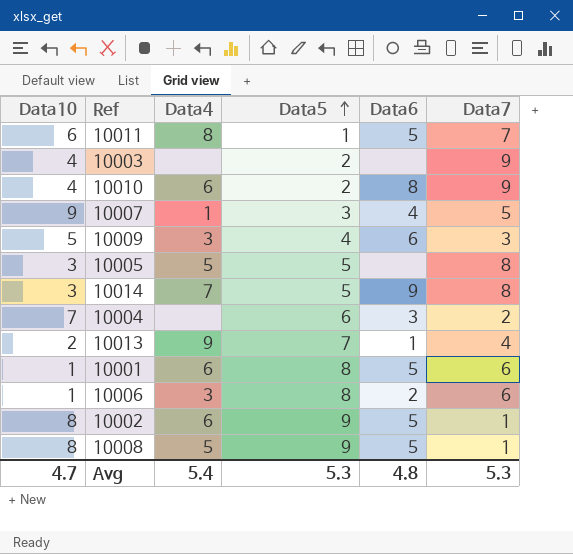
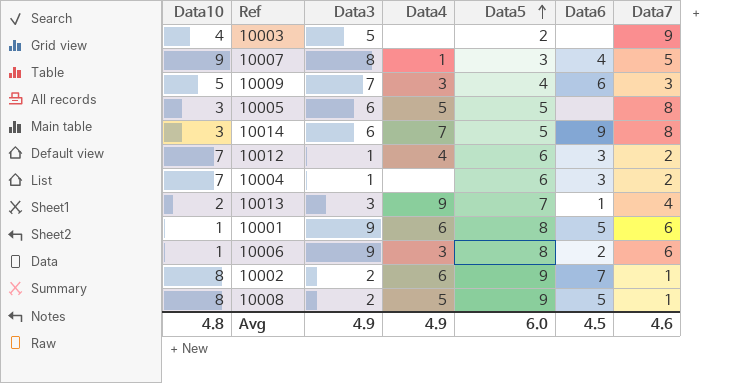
column Data3 | position: none -> 3
row 10011: 6 | 8 | 1 | 5 | 7 -> none
row 10010: 4 | 6 | 2 | 8 | 9 -> none
row 10012: none -> 7 | 1 | 4 | 6 | 3 | 2
10002 | Data6: 5 -> 7
Avg | Data10: 4.7 -> 4.8
Avg | Data4: 5.4 -> 4.9
Avg | Data5: 5.3 -> 6.0
Avg | Data6: 4.8 -> 4.5
Avg | Data7: 5.3 -> 4.6

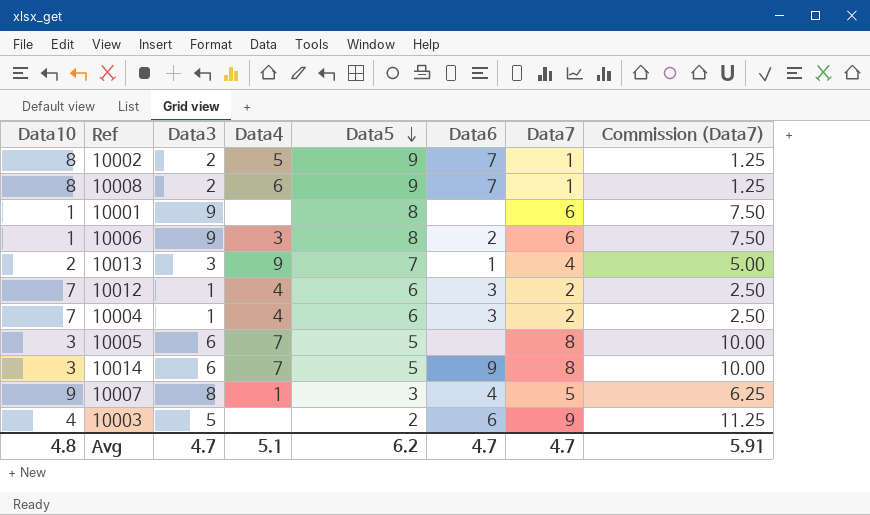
row order: Data5 ascending -> Data5 descending
column Commission (Data7) | formula: none -> [Data7] * 1.25
row 10009: 5 | 7 | 3 | 4 | 6 | 3 -> none
10002 | Data4: 6 -> 5
10008 | Data4: 5 -> 6
10008 | Data6: 5 -> 7
10001 | Data4: 6 -> none
10001 | Data6: 5 -> none
10004 | Data4: none -> 4
10005 | Data4: 5 -> 7
10003 | Data6: none -> 6
Avg | Data3: 4.9 -> 4.7
Avg | Data4: 4.9 -> 5.1
Avg | Data5: 6.0 -> 6.2
Avg | Data6: 4.5 -> 4.7
Avg | Data7: 4.6 -> 4.7

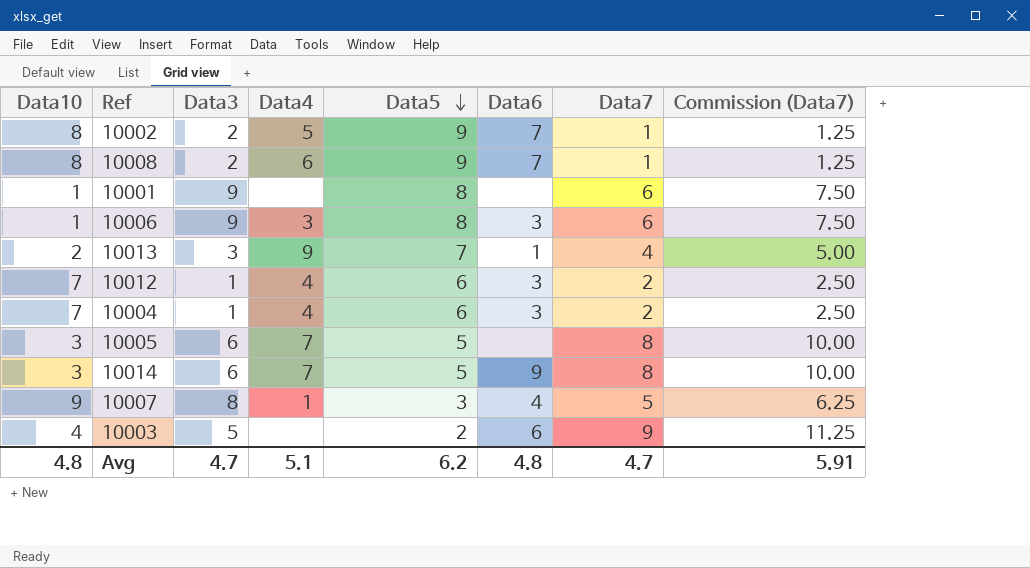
10006 | Data6: 2 -> 3
Avg | Data6: 4.7 -> 4.8

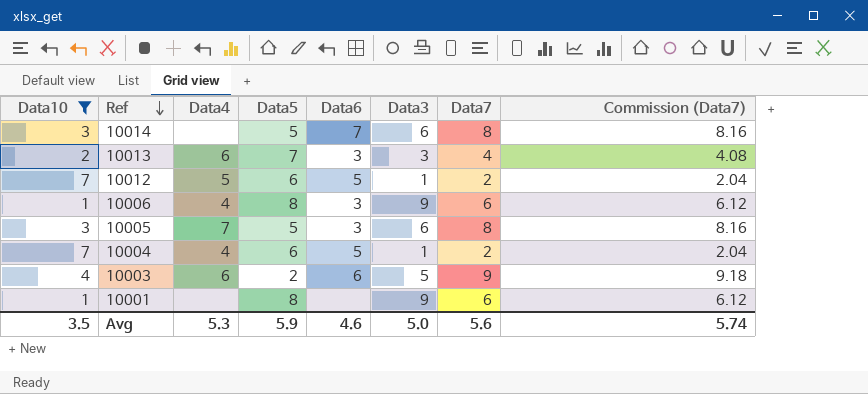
filter: none -> Data10 <= 7
row order: Data5 descending -> Ref descending
column Data3 | position: 3 -> 6
column Commission (Data7) | formula: [Data7] * 1.25 -> [Data7] * 1.02
10014 | Data4: 7 -> none
10014 | Data6: 9 -> 7
10013 | Data4: 9 -> 6
10013 | Data6: 1 -> 3
10012 | Data4: 4 -> 5
10012 | Data6: 3 -> 5
10006 | Data4: 3 -> 4
10005 | Data6: none -> 3
10004 | Data6: 3 -> 5
10003 | Data4: none -> 6
Avg | Data10: 4.8 -> 3.5
Avg | Data4: 5.1 -> 5.3
Avg | Data5: 6.2 -> 5.9
Avg | Data6: 4.8 -> 4.6
Avg | Data3: 4.7 -> 5.0
Avg | Data7: 4.7 -> 5.6
Avg | Commission (Data7): 5.91 -> 5.74

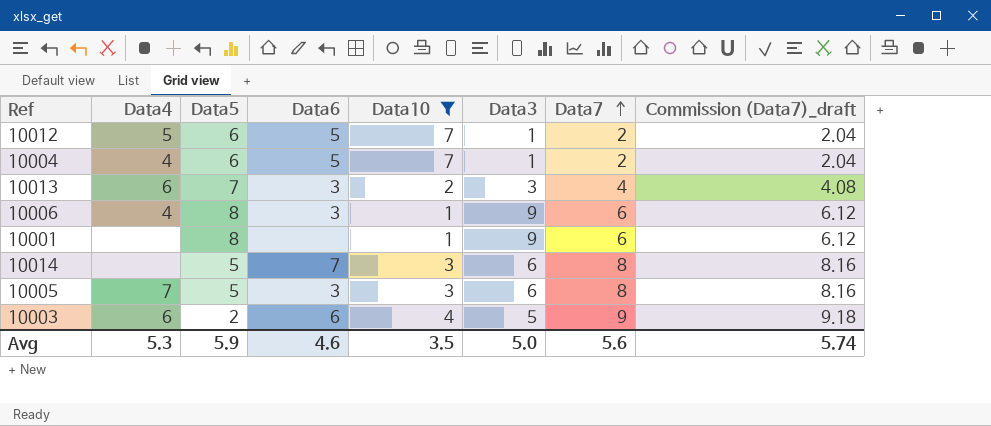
row order: Ref descending -> Data7 ascending
column Data10 | position: 1 -> 5
column name: Commission (Data7) -> Commission (Data7)_draft

